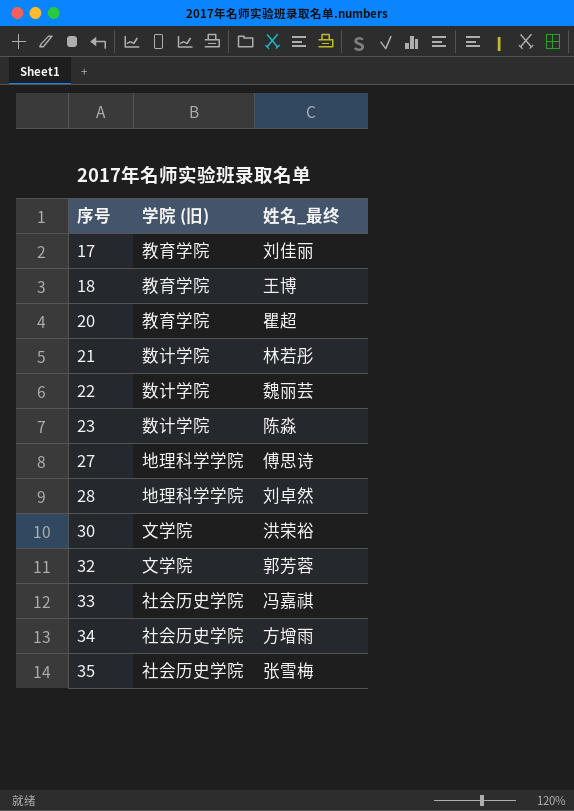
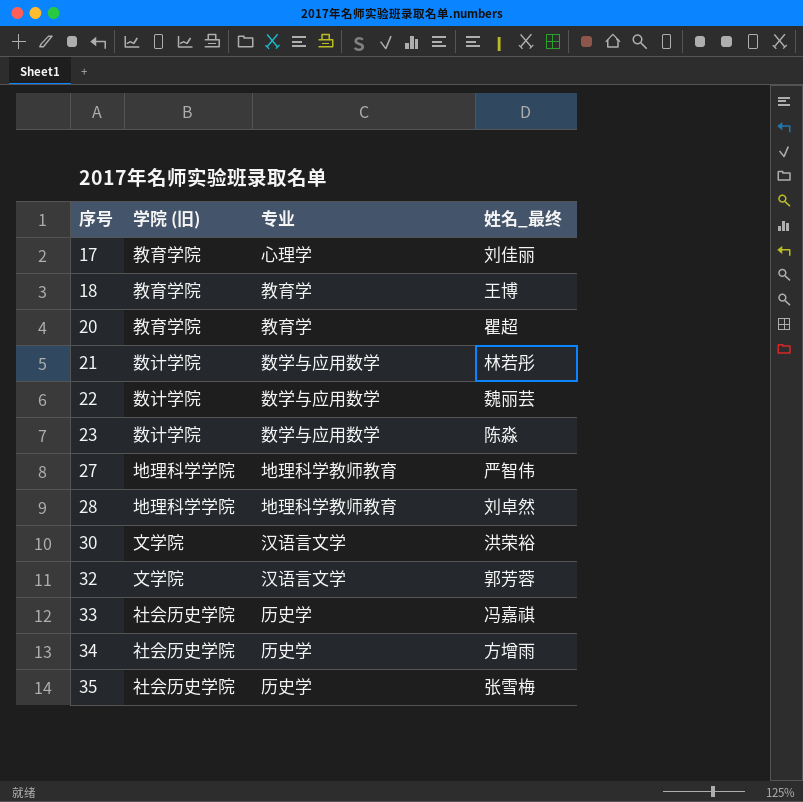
column 专业 | position: none -> 3
27 | 姓名_最终: 傅思诗 -> 严智伟

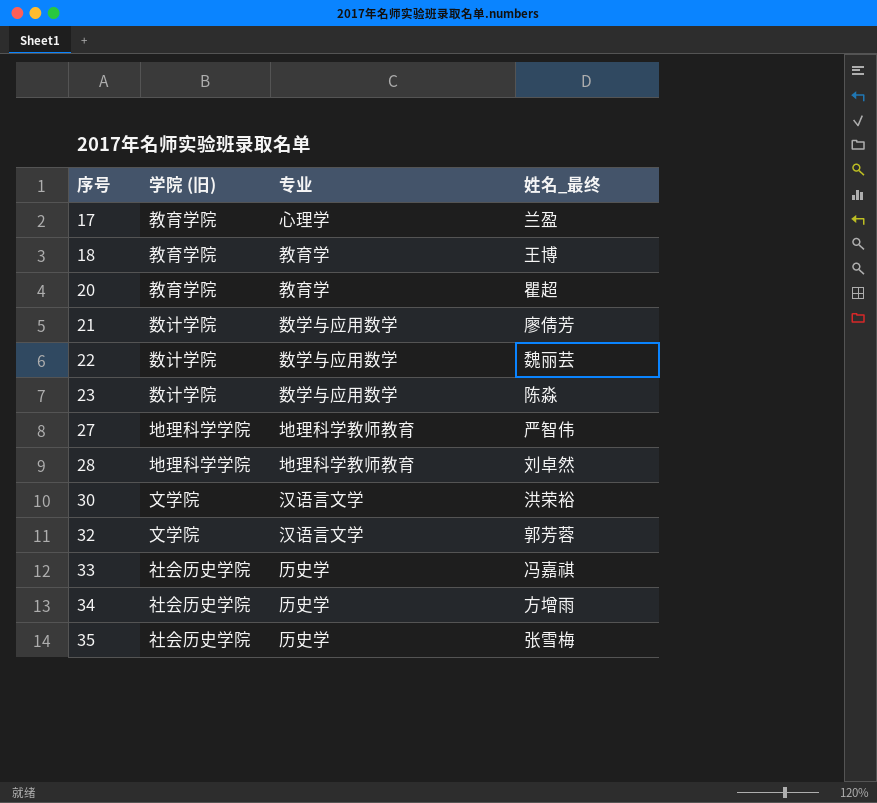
17 | 姓名_最终: 刘佳丽 -> 兰盈
21 | 姓名_最终: 林若彤 -> 廖倩芳

